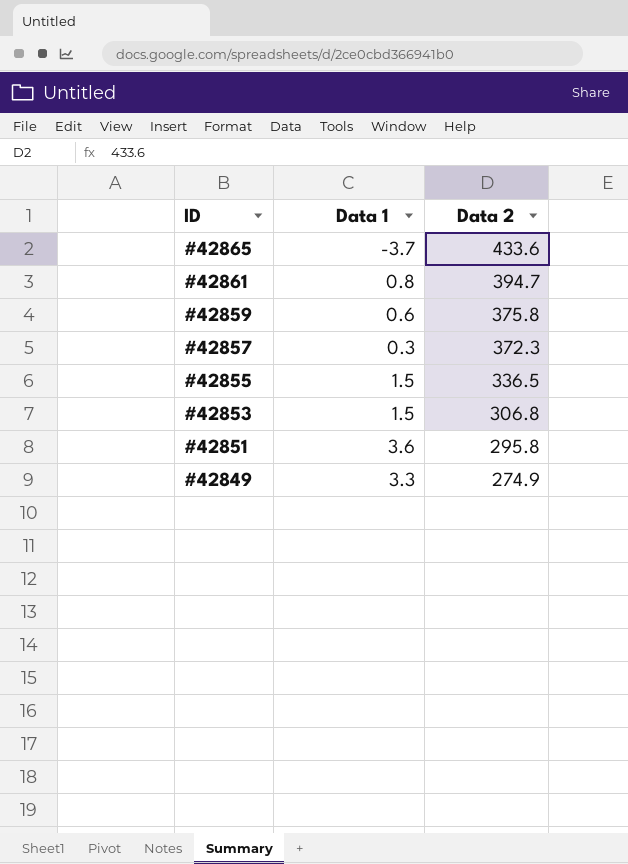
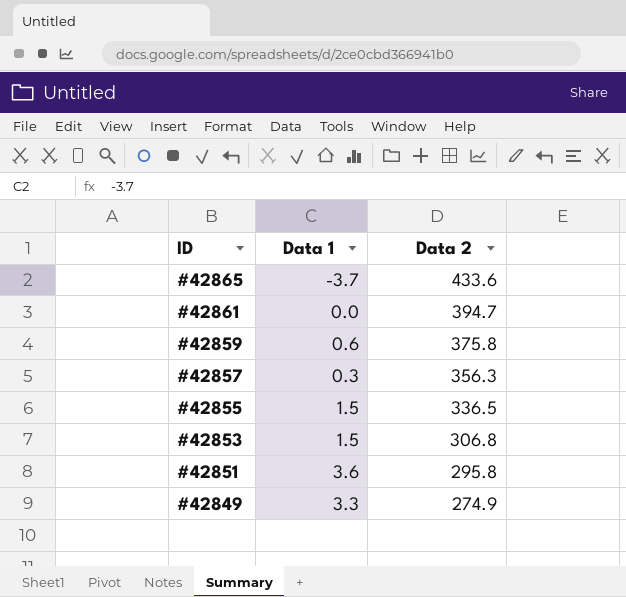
#42861 | Data 1: 0.8 -> 0.0
#42857 | Data 2: 372.3 -> 356.3

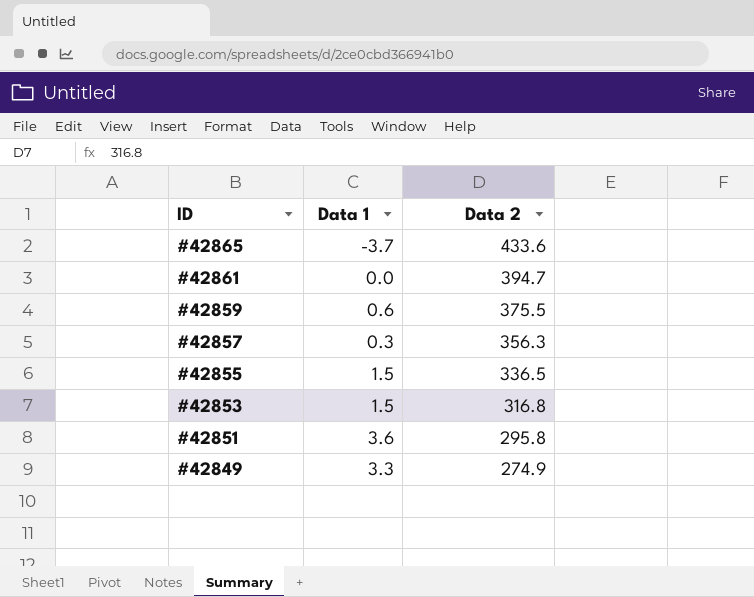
#42859 | Data 2: 375.8 -> 375.5
#42853 | Data 2: 306.8 -> 316.8

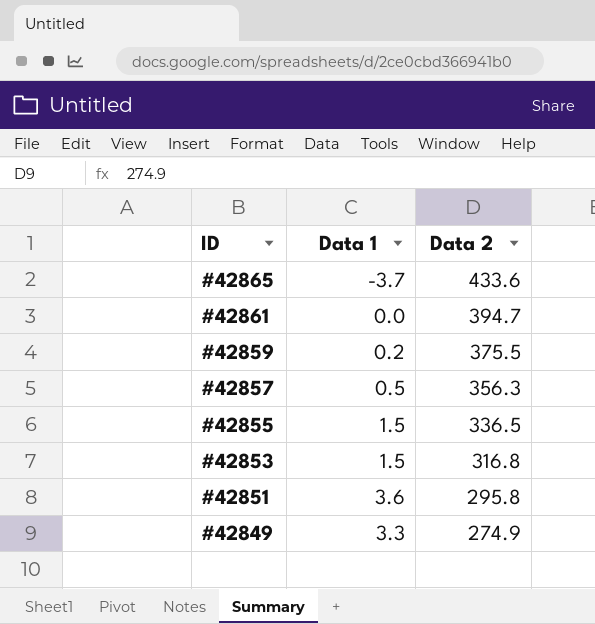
#42859 | Data 1: 0.6 -> 0.2
#42857 | Data 1: 0.3 -> 0.5

